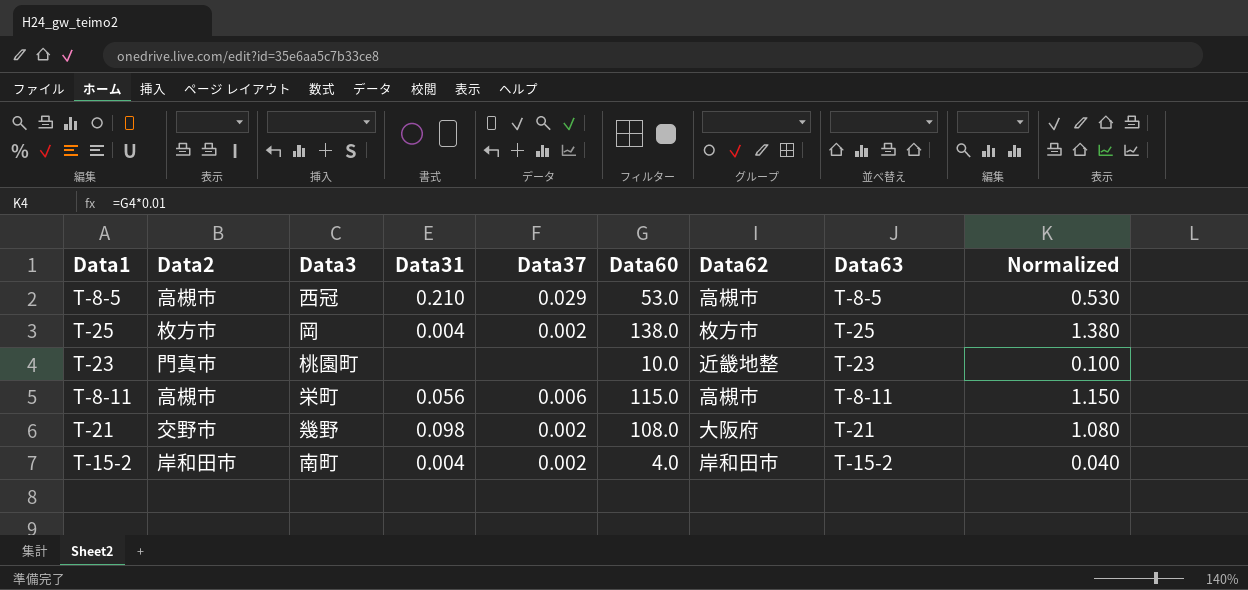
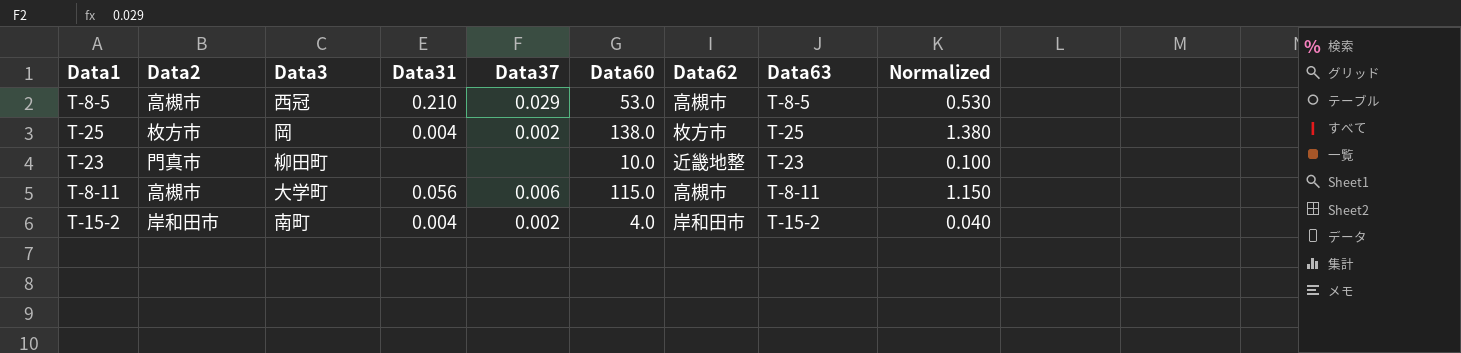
row T-21: 交野市 | 幾野 | 0.098 | 0.002 | 108.0 | 大阪府 | T-21 | 1.080 -> none
T-23 | Data3: 桃園町 -> 柳田町
T-8-11 | Data3: 栄町 -> 大学町

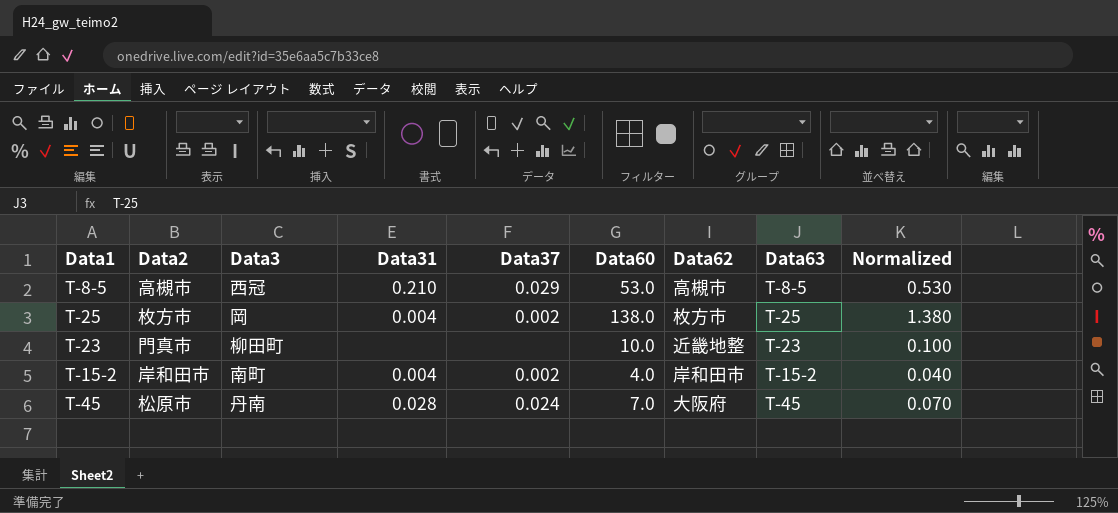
row T-8-11: 高槻市 | 大学町 | 0.056 | 0.006 | 115.0 | 高槻市 | T-8-11 | 1.150 -> none
row T-45: none -> 松原市 | 丹南 | 0.028 | 0.024 | 7.0 | 大阪府 | T-45 | 0.070

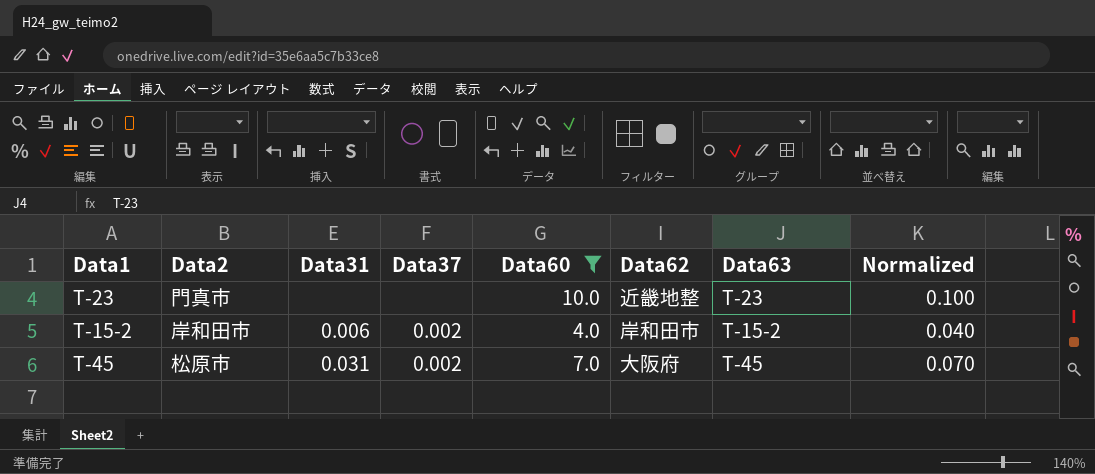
filter: none -> Data60 <= 10.0
column Data3 | position: 3 -> none
T-15-2 | Data31: 0.004 -> 0.006
T-45 | Data31: 0.028 -> 0.031
T-45 | Data37: 0.024 -> 0.002

